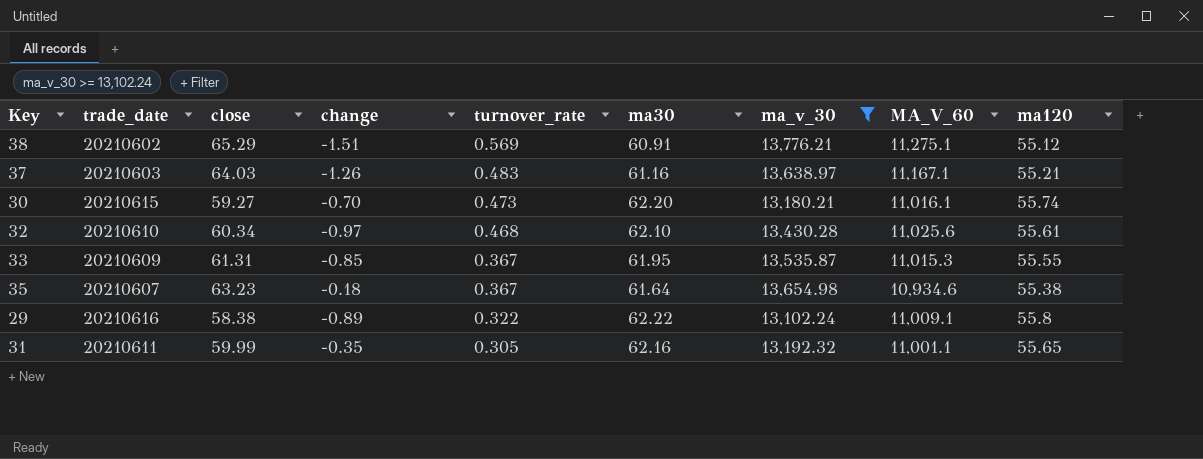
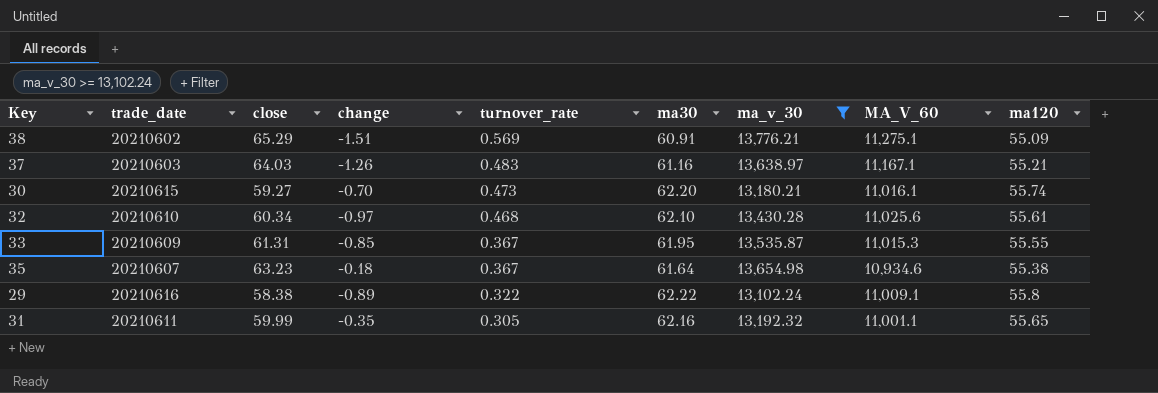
38 | ma120: 55.12 -> 55.09

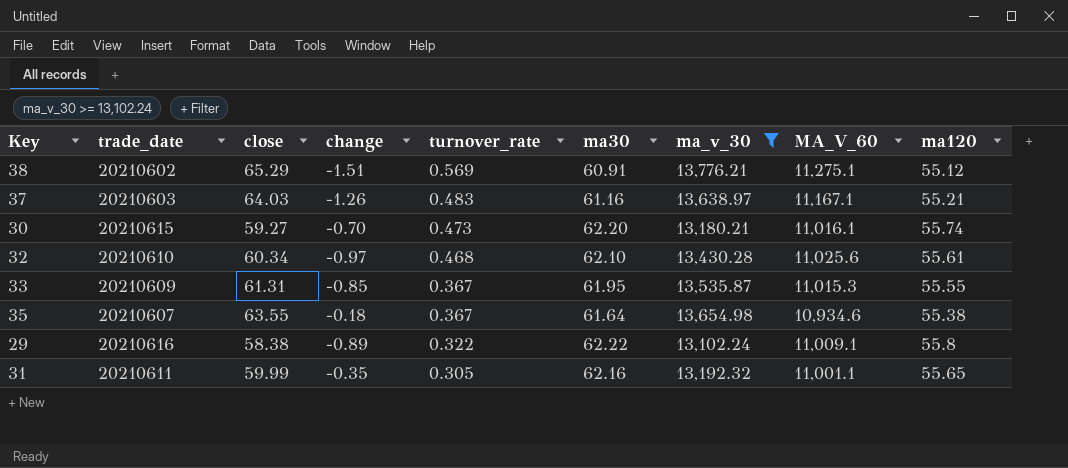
38 | ma120: 55.09 -> 55.12
35 | close: 63.23 -> 63.55

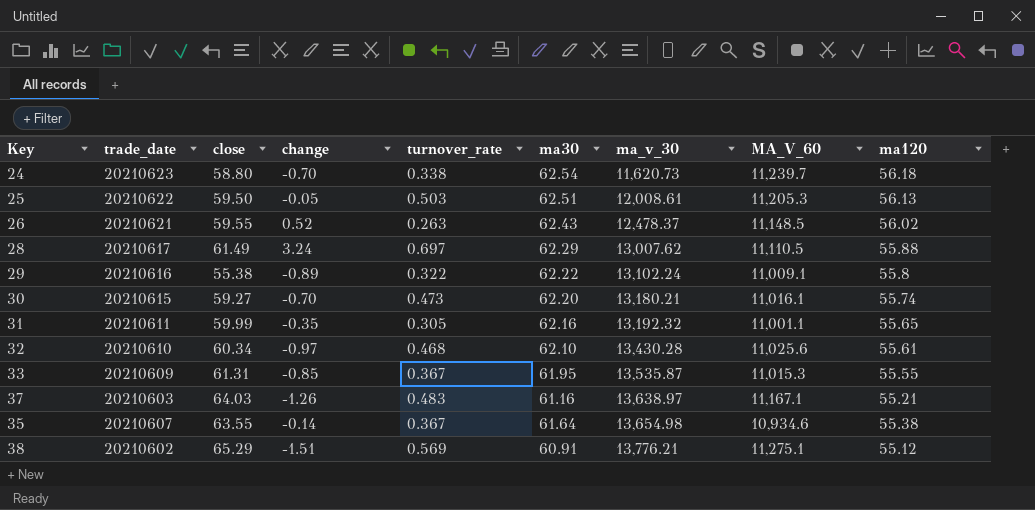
filter: ma_v_30 >= 13,102.24 -> none
row order: turnover_rate descending -> ma_v_30 ascending
29 | close: 58.38 -> 55.38
35 | change: -0.18 -> -0.14

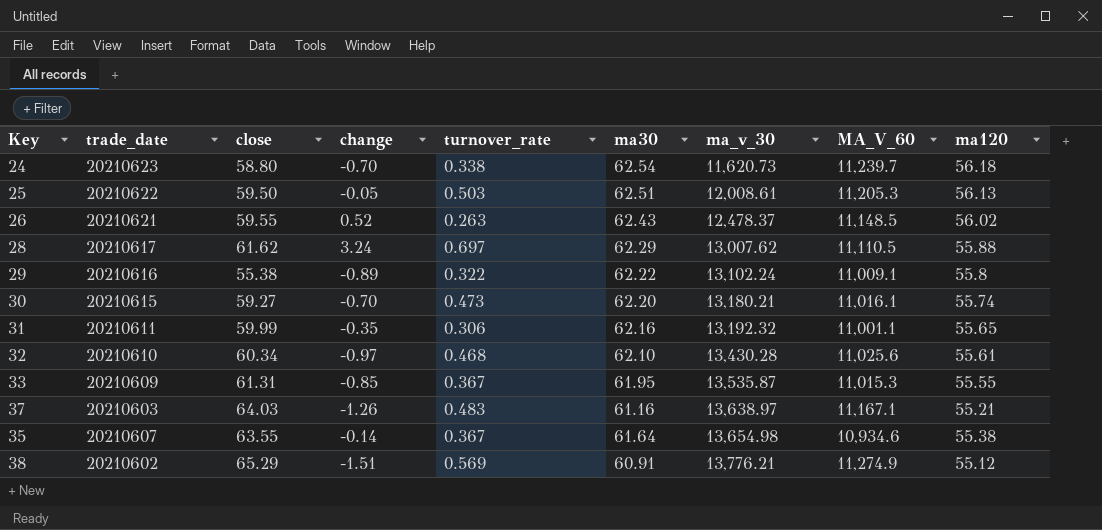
28 | close: 61.49 -> 61.62
31 | turnover_rate: 0.305 -> 0.306
38 | MA_V_60: 11,275.1 -> 11,274.9

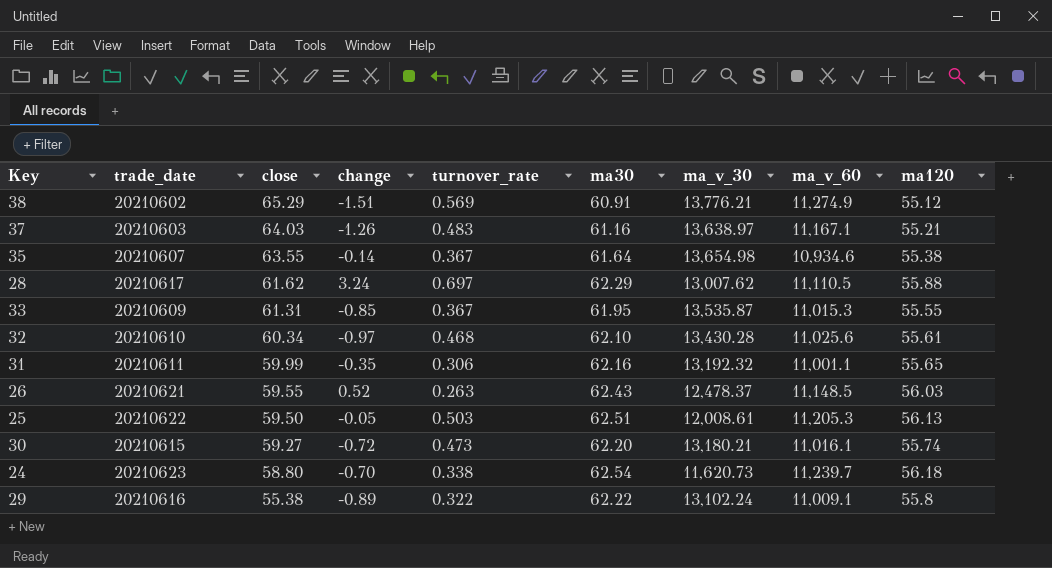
row order: ma_v_30 ascending -> close descending
column name: MA_V_60 -> ma_v_60
26 | ma120: 56.02 -> 56.03
30 | change: -0.70 -> -0.72

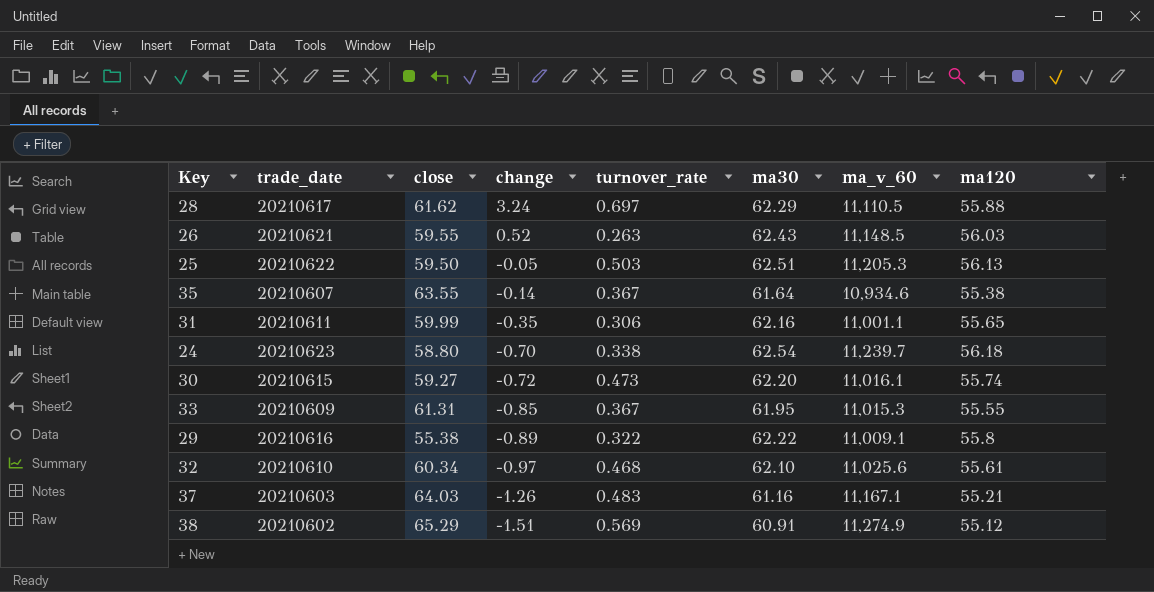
row order: close descending -> change descending
column ma_v_30 | position: 7 -> none

